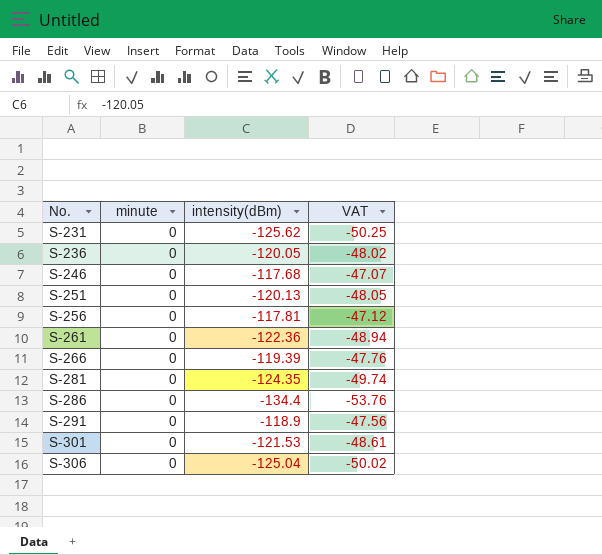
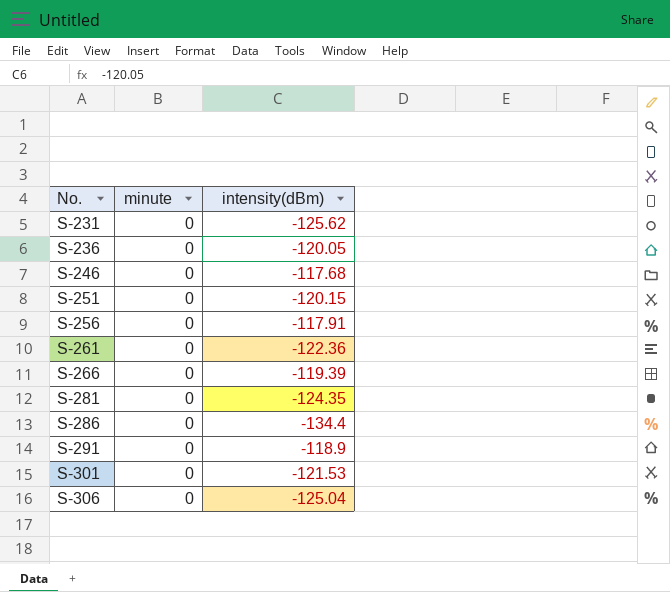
column VAT | formula: [intensity(dBm)] * 0.4 -> none
S-251 | intensity(dBm): -120.13 -> -120.15
S-256 | intensity(dBm): -117.81 -> -117.91

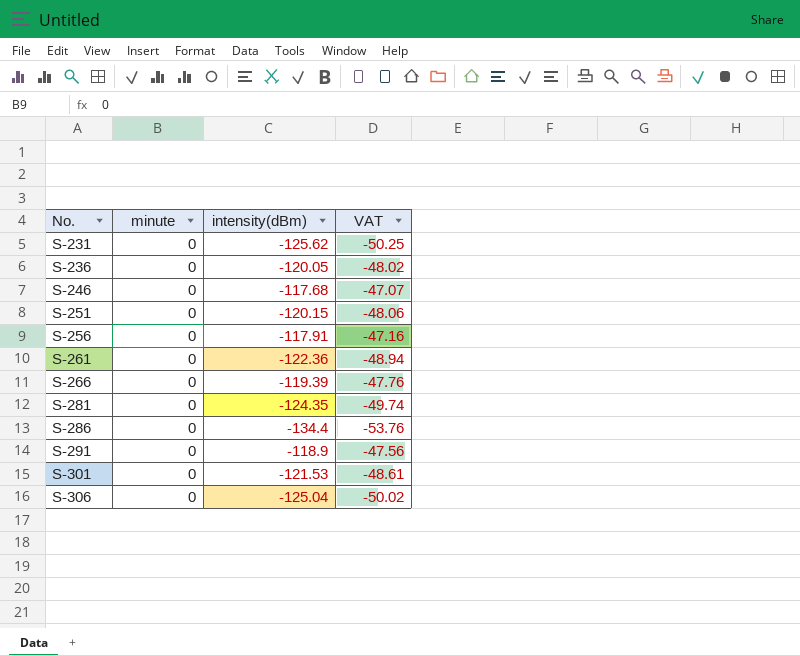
column VAT | formula: none -> [intensity(dBm)] * 0.4

